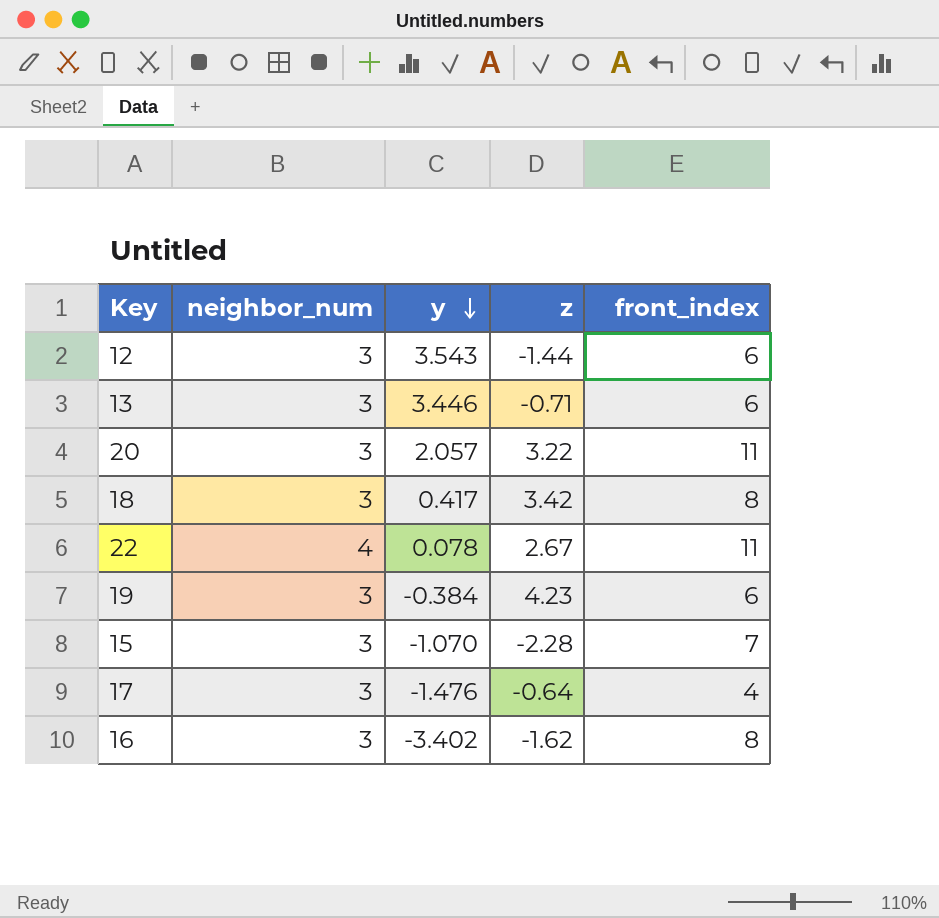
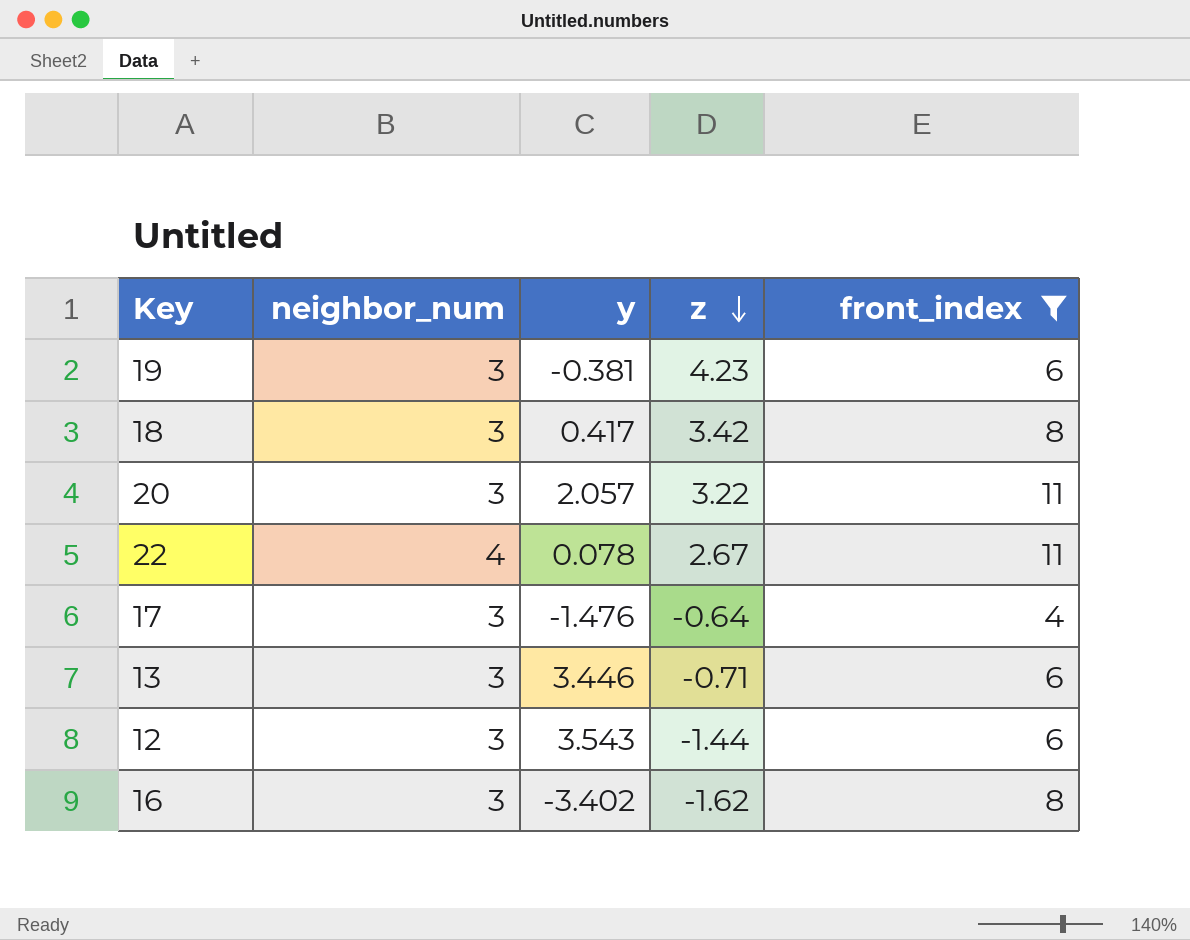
filter: none -> front_index != 7
row order: y descending -> z descending
19 | y: -0.384 -> -0.381

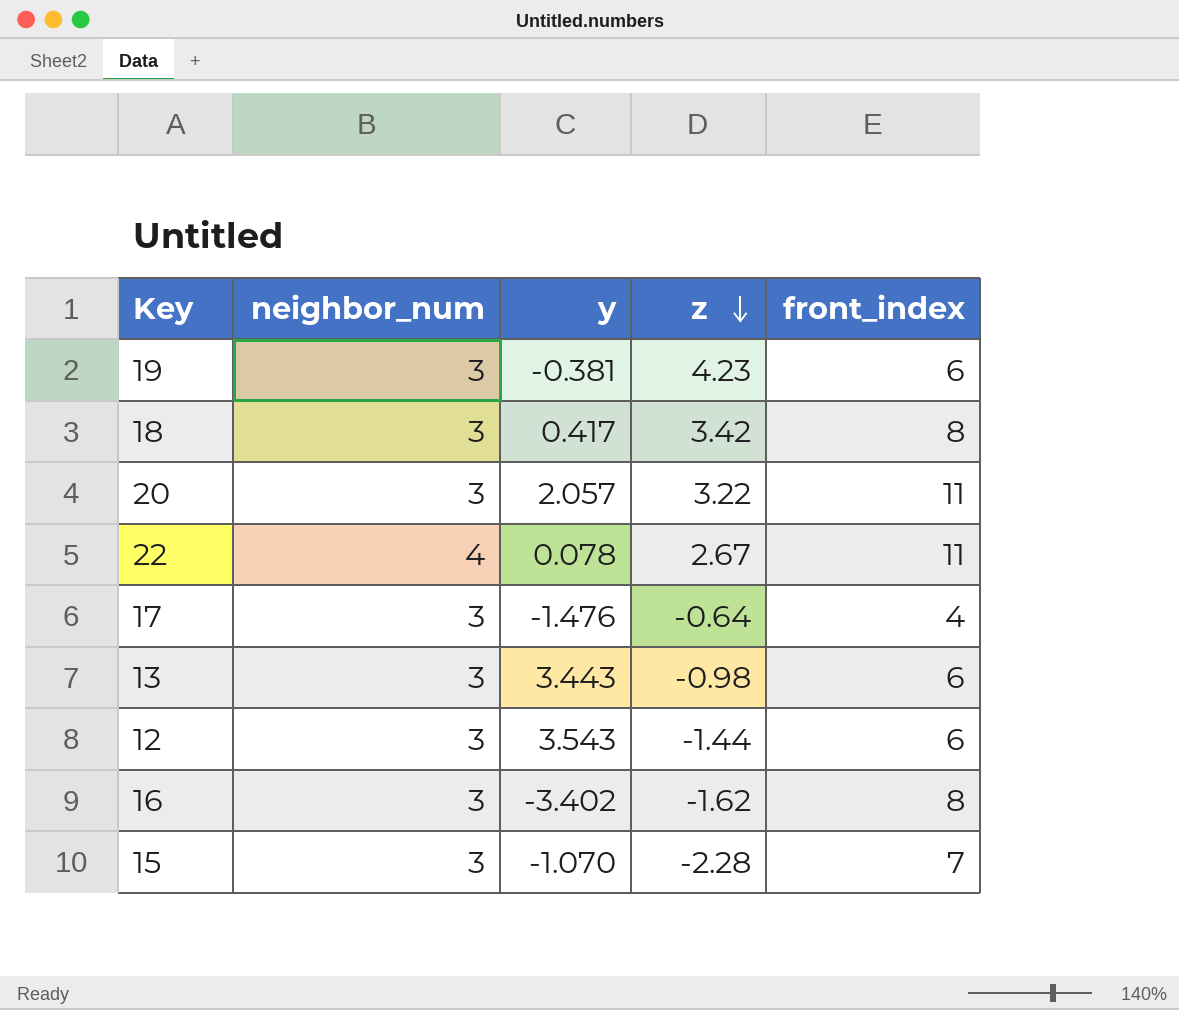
filter: front_index != 7 -> none
13 | y: 3.446 -> 3.443
13 | z: -0.71 -> -0.98

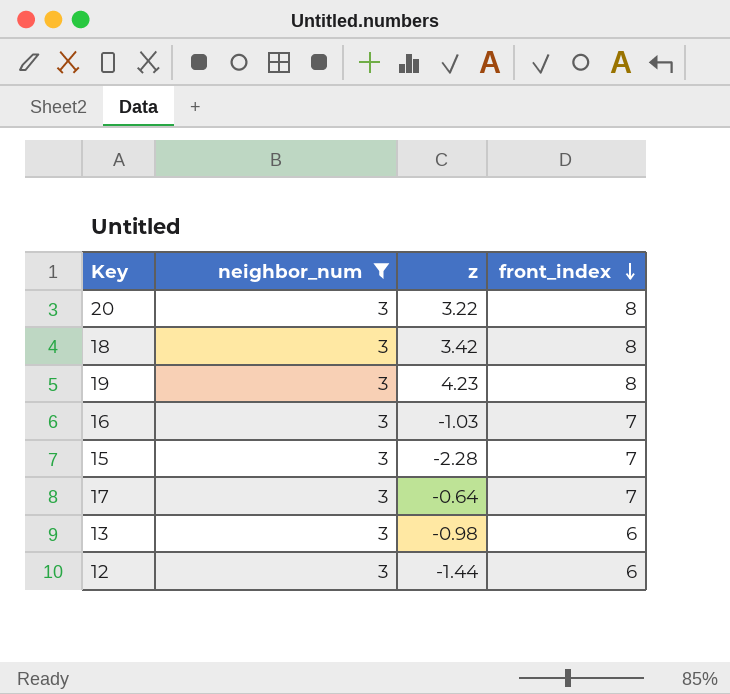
filter: none -> neighbor_num = 3
row order: z descending -> front_index descending
column y | position: 3 -> none
20 | front_index: 11 -> 8
19 | front_index: 6 -> 8
16 | z: -1.62 -> -1.03
16 | front_index: 8 -> 7
17 | front_index: 4 -> 7

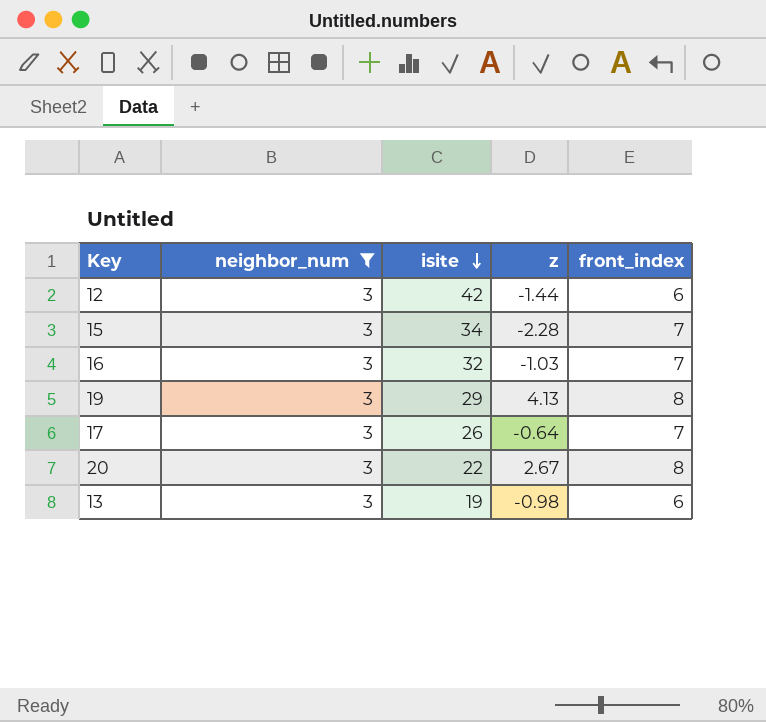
row order: front_index descending -> isite descending
column isite | position: none -> 3
row 18: 3 | 3.42 | 8 -> none
19 | z: 4.23 -> 4.13
20 | z: 3.22 -> 2.67

